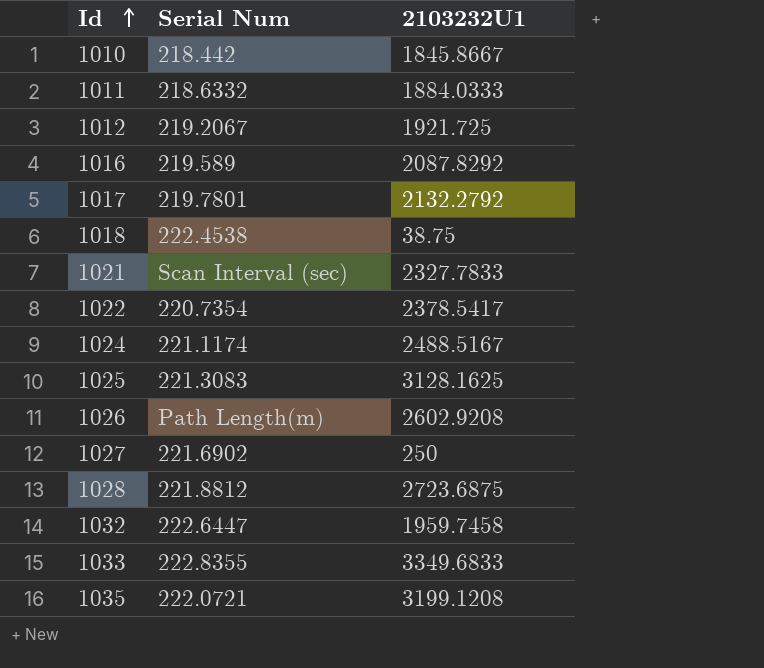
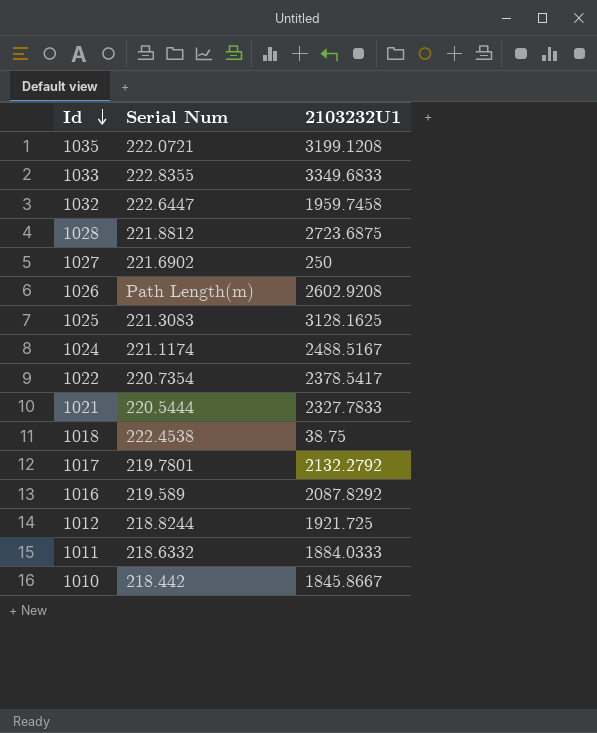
row order: Id ascending -> Id descending
1021 | Serial Num: Scan Interval (sec) -> 220.5444
1012 | Serial Num: 219.2067 -> 218.8244

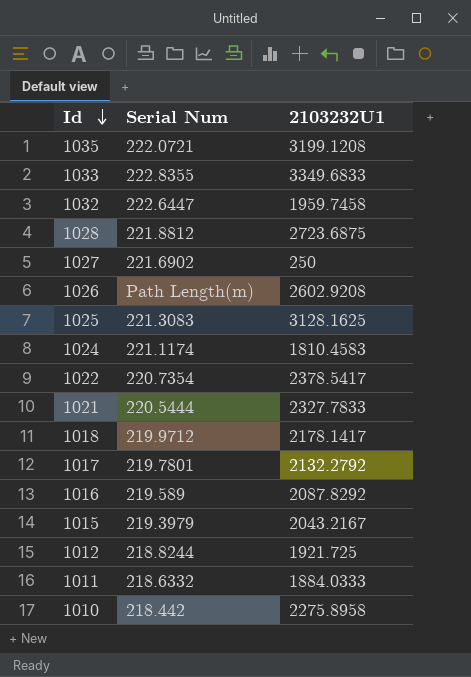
1024 | 2103232U1: 2488.5167 -> 1810.4583
1018 | Serial Num: 222.4538 -> 219.9712
1018 | 2103232U1: 38.75 -> 2178.1417
row 1015: none -> 219.3979 | 2043.2167
1010 | 2103232U1: 1845.8667 -> 2275.8958

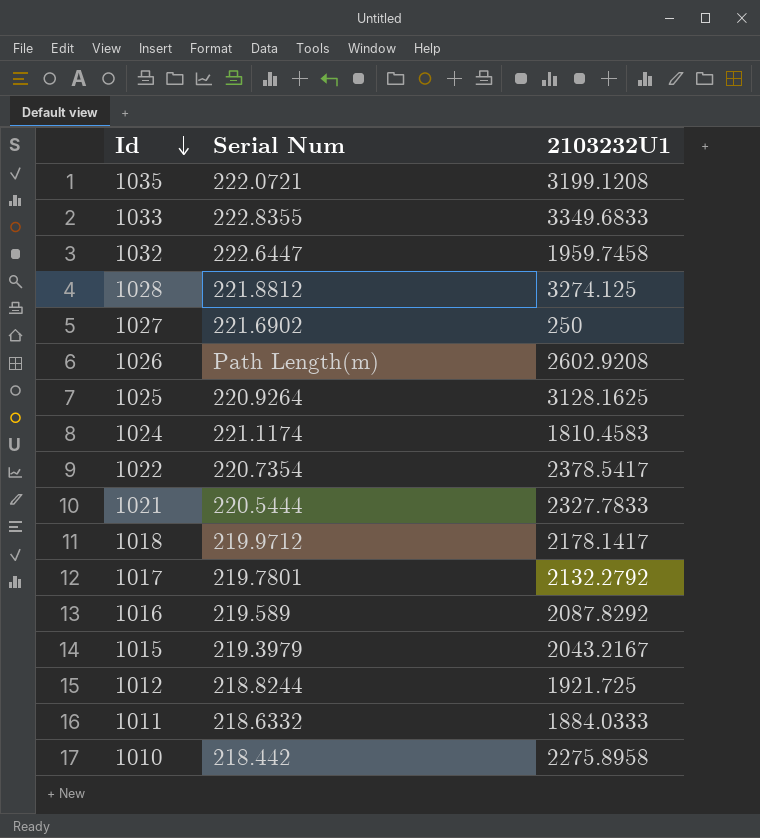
1028 | 2103232U1: 2723.6875 -> 3274.125
1025 | Serial Num: 221.3083 -> 220.9264

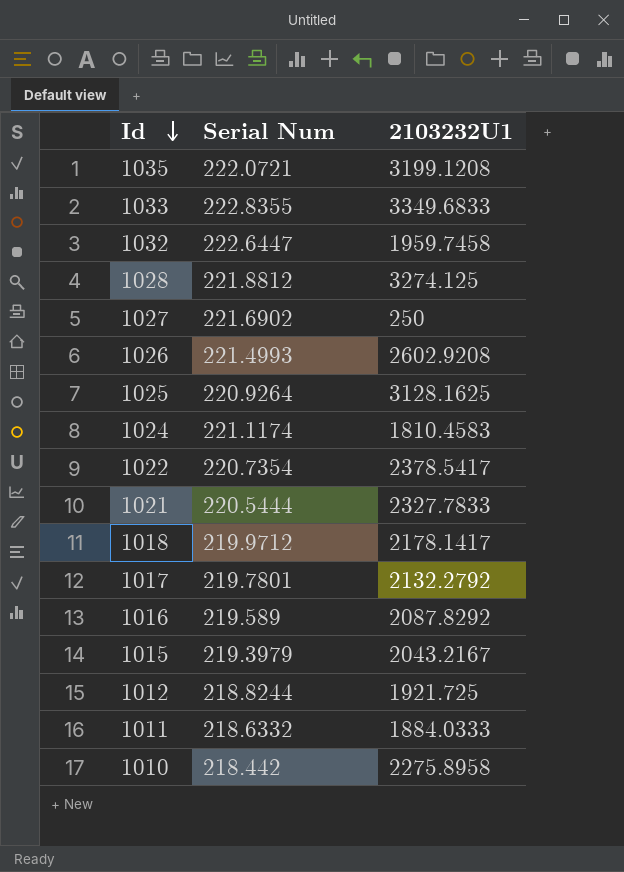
1026 | Serial Num: Path Length(m) -> 221.4993

